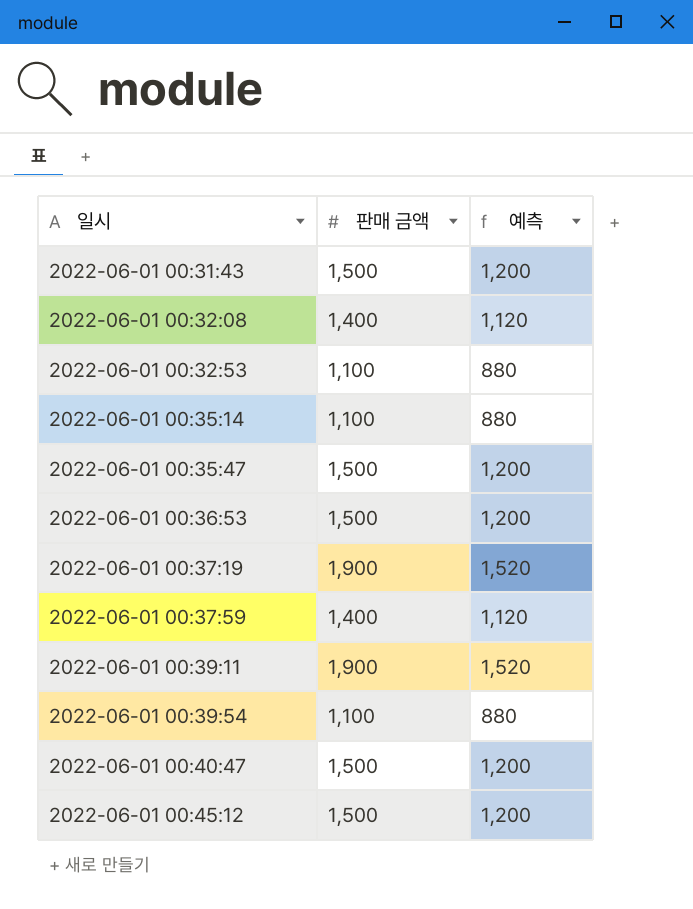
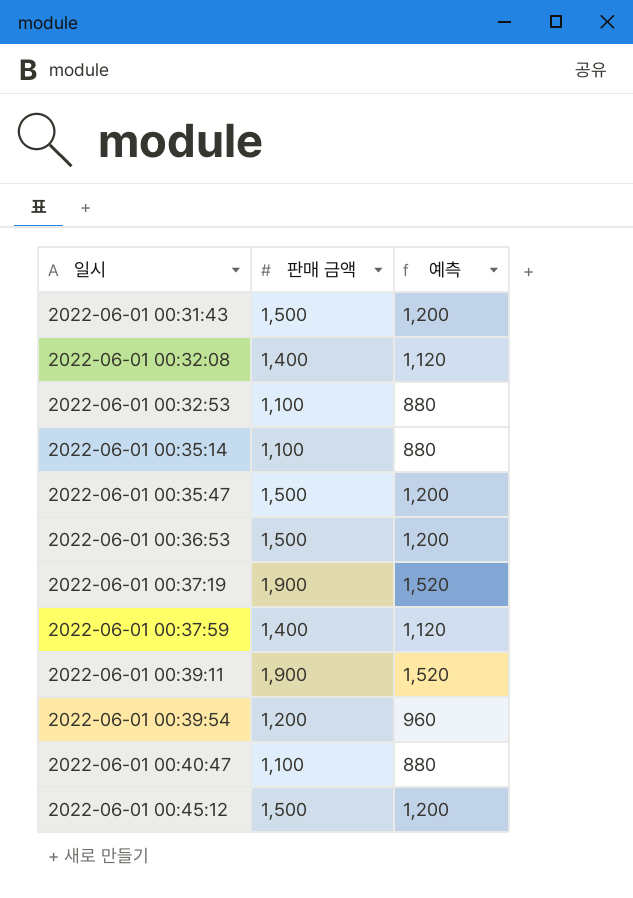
2022-06-01 00:39:54 | 판매 금액: 1,100 -> 1,200
2022-06-01 00:39:54 | 예측: 880 -> 960
2022-06-01 00:40:47 | 판매 금액: 1,500 -> 1,100
2022-06-01 00:40:47 | 예측: 1,200 -> 880

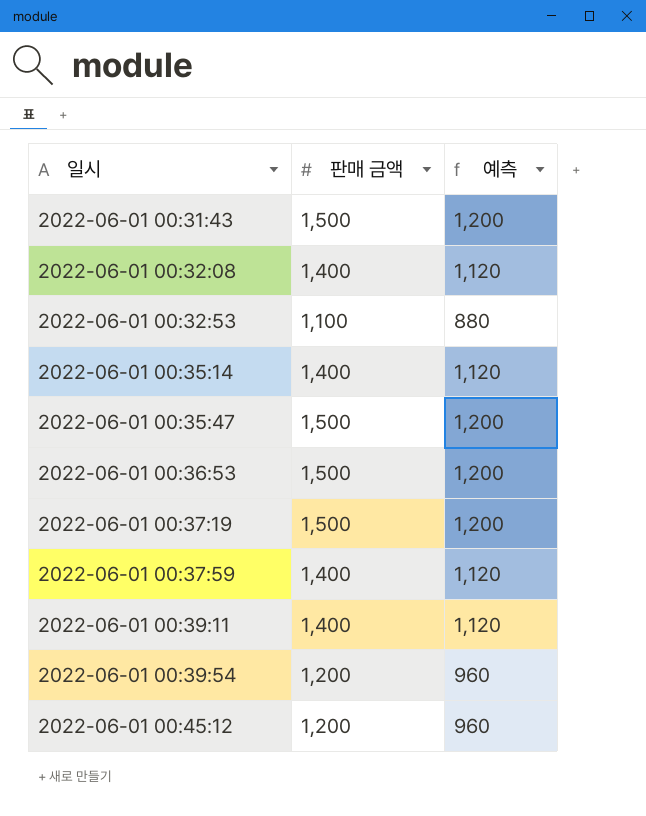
row 2022-06-01 00:40:47: 1,100 | 880 -> none
2022-06-01 00:35:14 | 판매 금액: 1,100 -> 1,400
2022-06-01 00:35:14 | 예측: 880 -> 1,120
2022-06-01 00:37:19 | 판매 금액: 1,900 -> 1,500
2022-06-01 00:37:19 | 예측: 1,520 -> 1,200
2022-06-01 00:39:11 | 판매 금액: 1,900 -> 1,400
2022-06-01 00:39:11 | 예측: 1,520 -> 1,120
2022-06-01 00:45:12 | 판매 금액: 1,500 -> 1,200
2022-06-01 00:45:12 | 예측: 1,200 -> 960

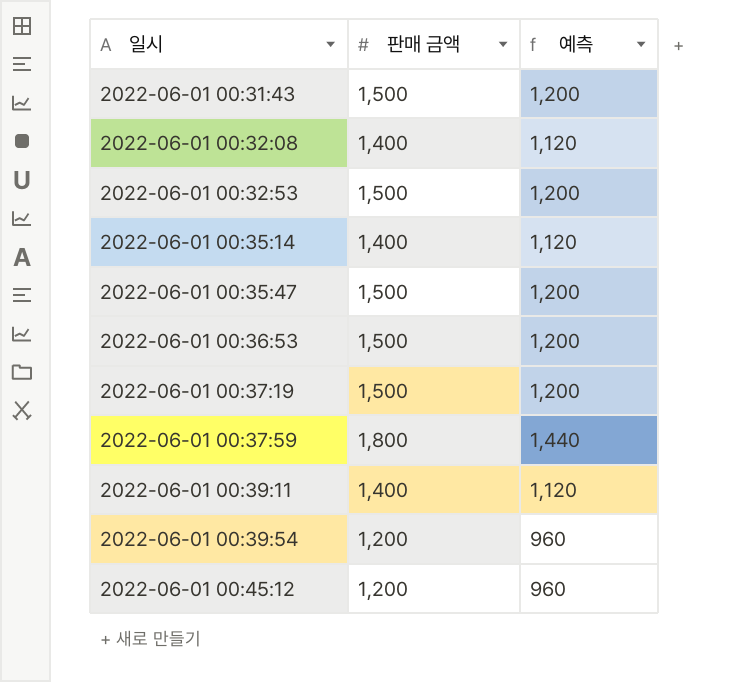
2022-06-01 00:32:53 | 판매 금액: 1,100 -> 1,500
2022-06-01 00:32:53 | 예측: 880 -> 1,200
2022-06-01 00:37:59 | 판매 금액: 1,400 -> 1,800
2022-06-01 00:37:59 | 예측: 1,120 -> 1,440

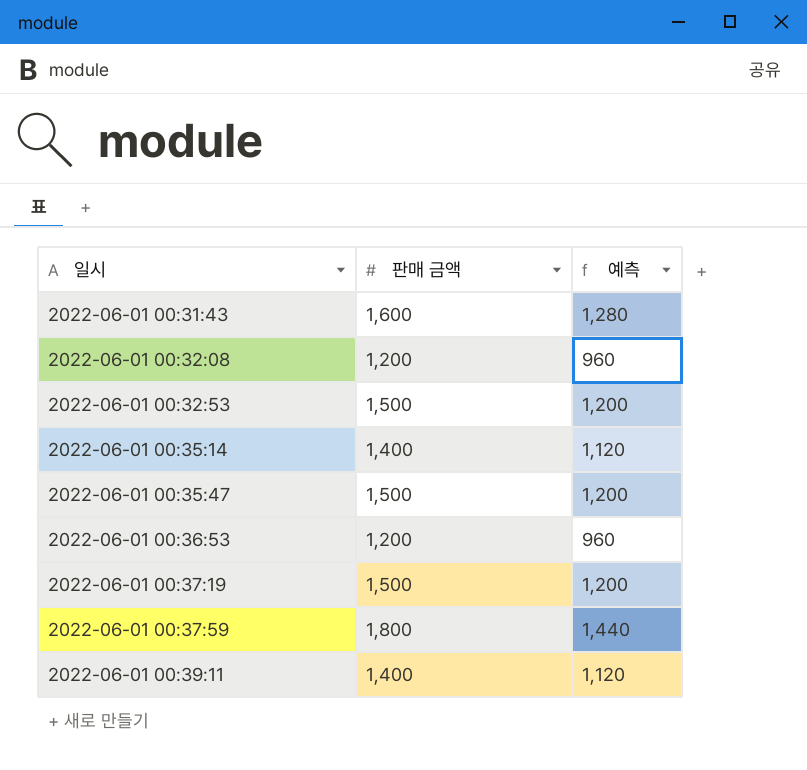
row 2022-06-01 00:39:54: 1,200 | 960 -> none
row 2022-06-01 00:45:12: 1,200 | 960 -> none
2022-06-01 00:31:43 | 판매 금액: 1,500 -> 1,600
2022-06-01 00:31:43 | 예측: 1,200 -> 1,280
2022-06-01 00:32:08 | 판매 금액: 1,400 -> 1,200
2022-06-01 00:32:08 | 예측: 1,120 -> 960
2022-06-01 00:36:53 | 판매 금액: 1,500 -> 1,200
2022-06-01 00:36:53 | 예측: 1,200 -> 960

